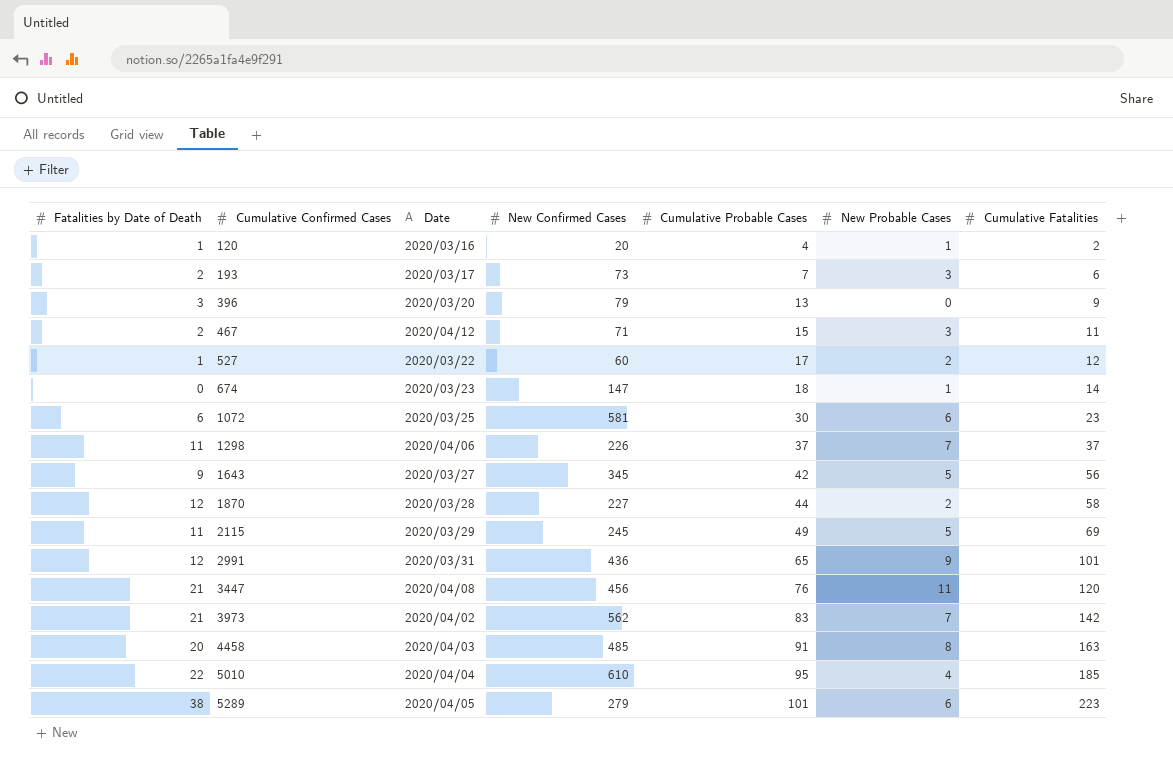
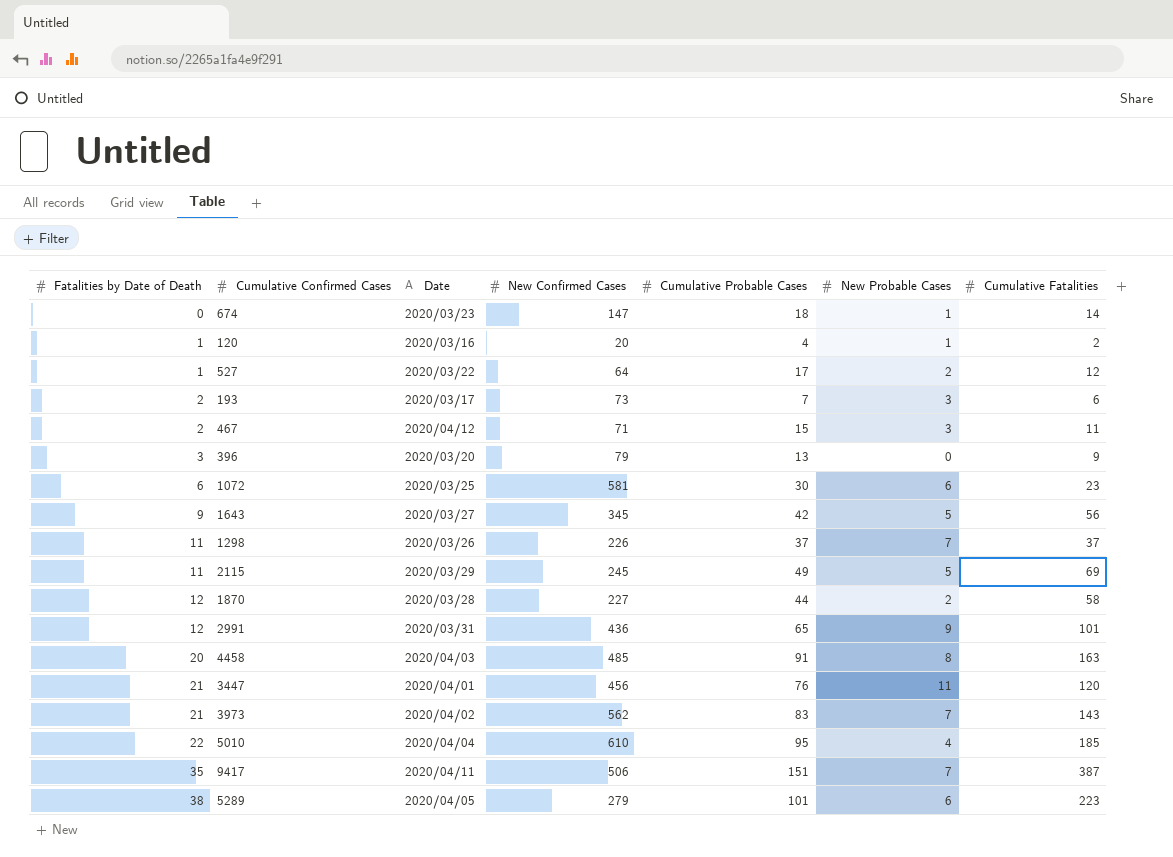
row order: Cumulative Confirmed Cases ascending -> Fatalities by Date of Death ascending
527 | New Confirmed Cases: 60 -> 64
1298 | Date: 2020/04/06 -> 2020/03/26
3447 | Date: 2020/04/08 -> 2020/04/01
3973 | Cumulative Fatalities: 142 -> 143
row 9417: none -> 35 | 2020/04/11 | 506 | 151 | 7 | 387

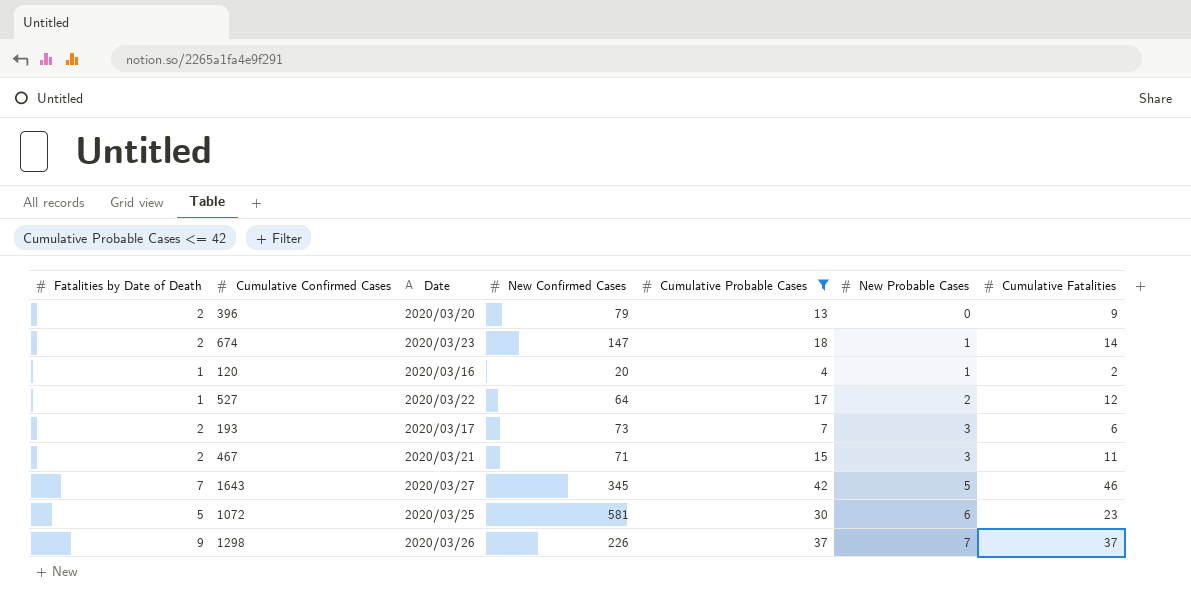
filter: none -> Cumulative Probable Cases <= 42
row order: Fatalities by Date of Death ascending -> New Probable Cases ascending
396 | Fatalities by Date of Death: 3 -> 2
674 | Fatalities by Date of Death: 0 -> 2
467 | Date: 2020/04/12 -> 2020/03/21
1643 | Fatalities by Date of Death: 9 -> 7
1643 | Cumulative Fatalities: 56 -> 46
1072 | Fatalities by Date of Death: 6 -> 5
1298 | Fatalities by Date of Death: 11 -> 9

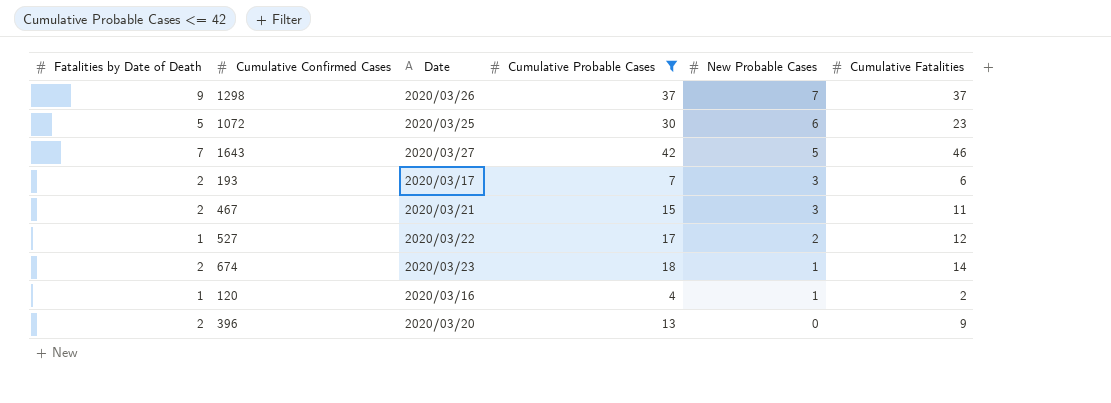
row order: New Probable Cases ascending -> New Probable Cases descending
column New Confirmed Cases | position: 4 -> none

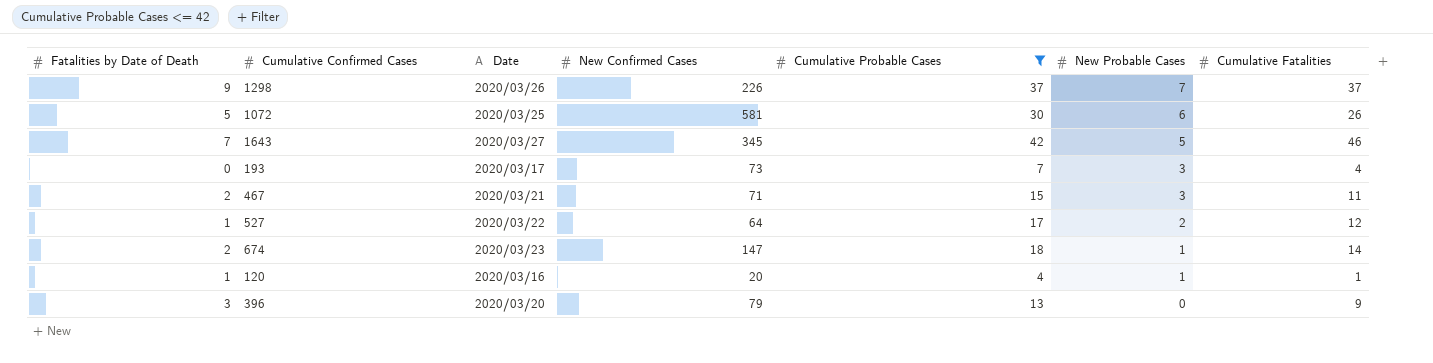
column New Confirmed Cases | position: none -> 4
1072 | Cumulative Fatalities: 23 -> 26
193 | Fatalities by Date of Death: 2 -> 0
193 | Cumulative Fatalities: 6 -> 4
120 | Cumulative Fatalities: 2 -> 1
396 | Fatalities by Date of Death: 2 -> 3

